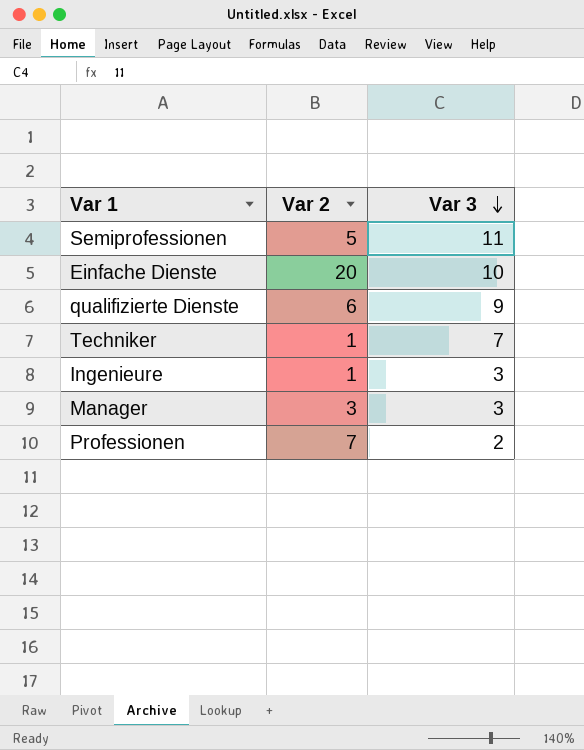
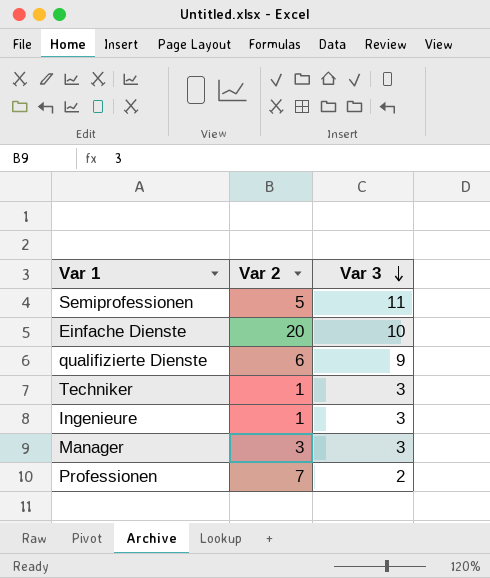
Techniker | Var 3: 7 -> 3

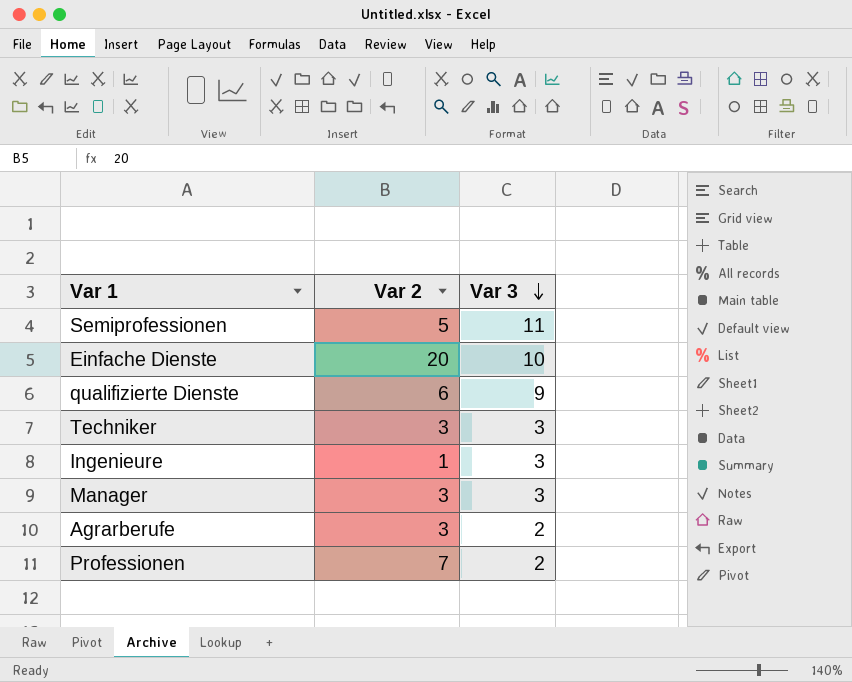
Techniker | Var 2: 1 -> 3
row Agrarberufe: none -> 3 | 2

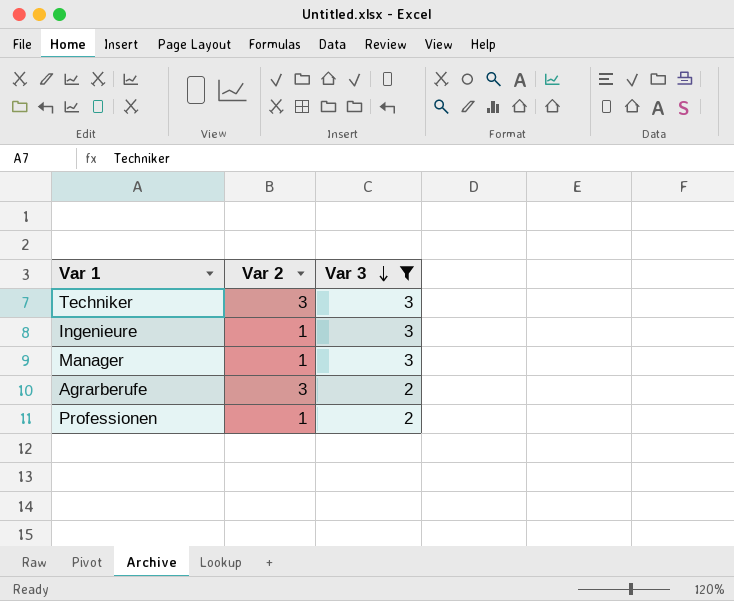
filter: none -> Var 3 <= 3
Manager | Var 2: 3 -> 1
Professionen | Var 2: 7 -> 1

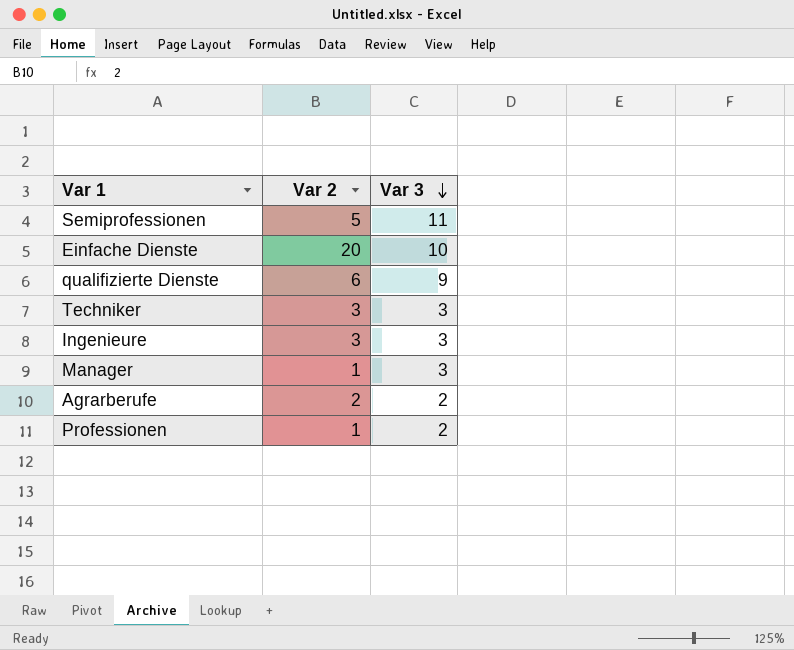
filter: Var 3 <= 3 -> none
Ingenieure | Var 2: 1 -> 3
Agrarberufe | Var 2: 3 -> 2

